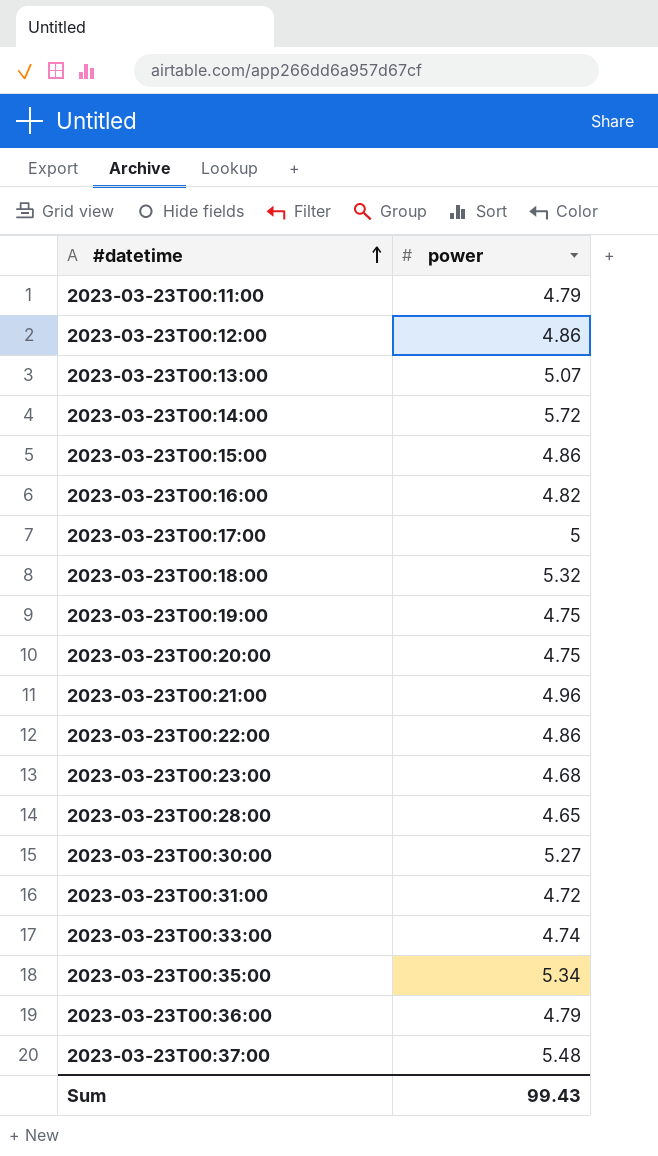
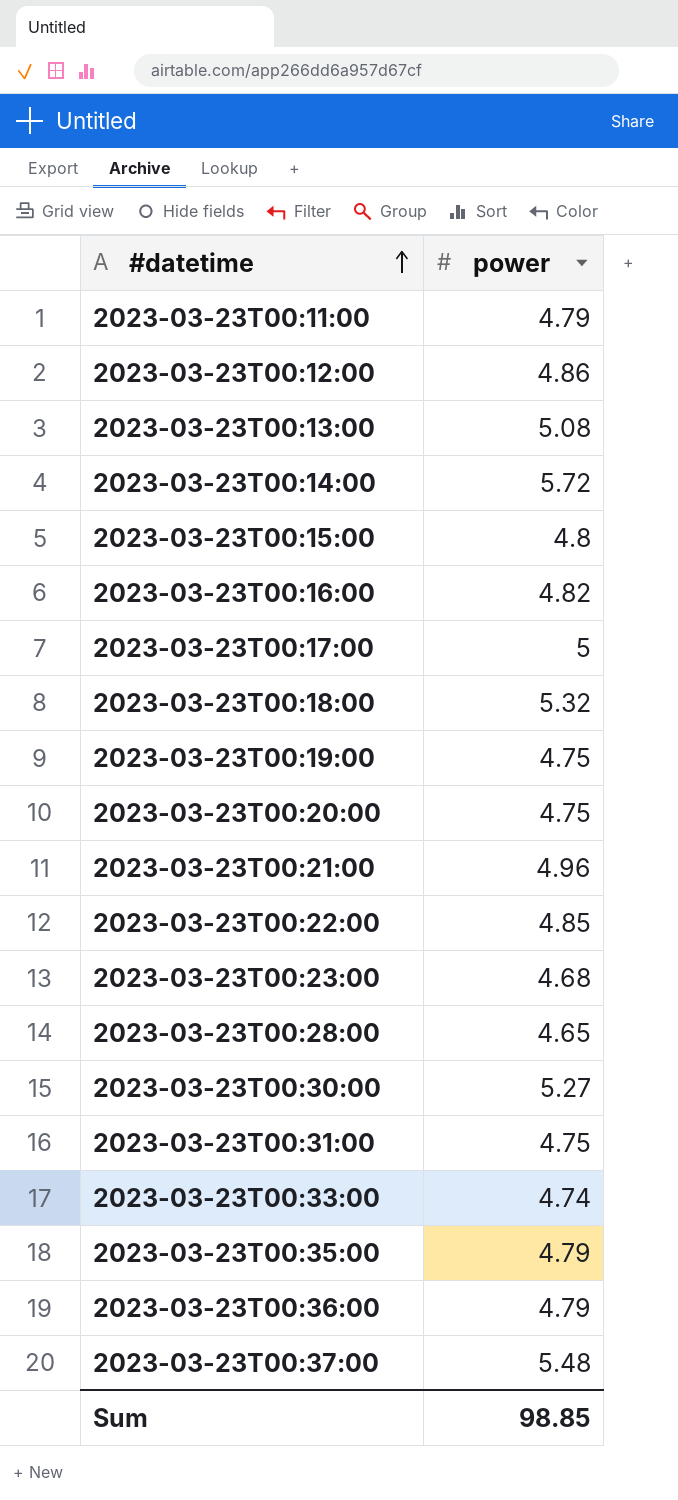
2023-03-23T00:13:00 | power: 5.07 -> 5.08
2023-03-23T00:15:00 | power: 4.86 -> 4.8
2023-03-23T00:22:00 | power: 4.86 -> 4.85
2023-03-23T00:31:00 | power: 4.72 -> 4.75
2023-03-23T00:35:00 | power: 5.34 -> 4.79
Sum | power: 99.43 -> 98.85

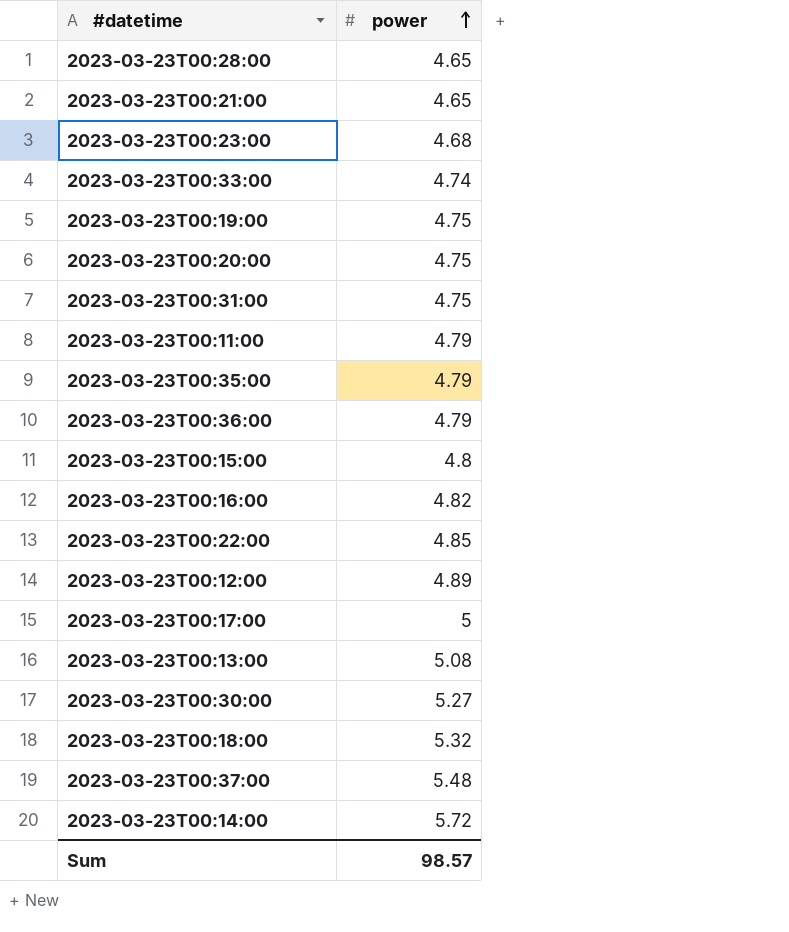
row order: #datetime ascending -> power ascending
2023-03-23T00:21:00 | power: 4.96 -> 4.65
2023-03-23T00:12:00 | power: 4.86 -> 4.89
Sum | power: 98.85 -> 98.57

